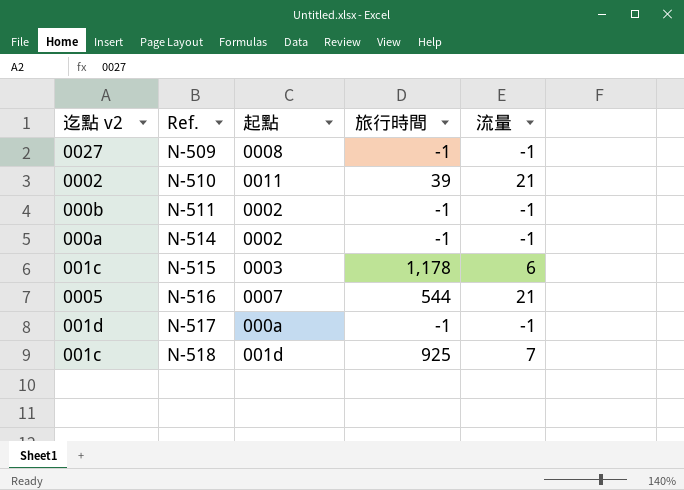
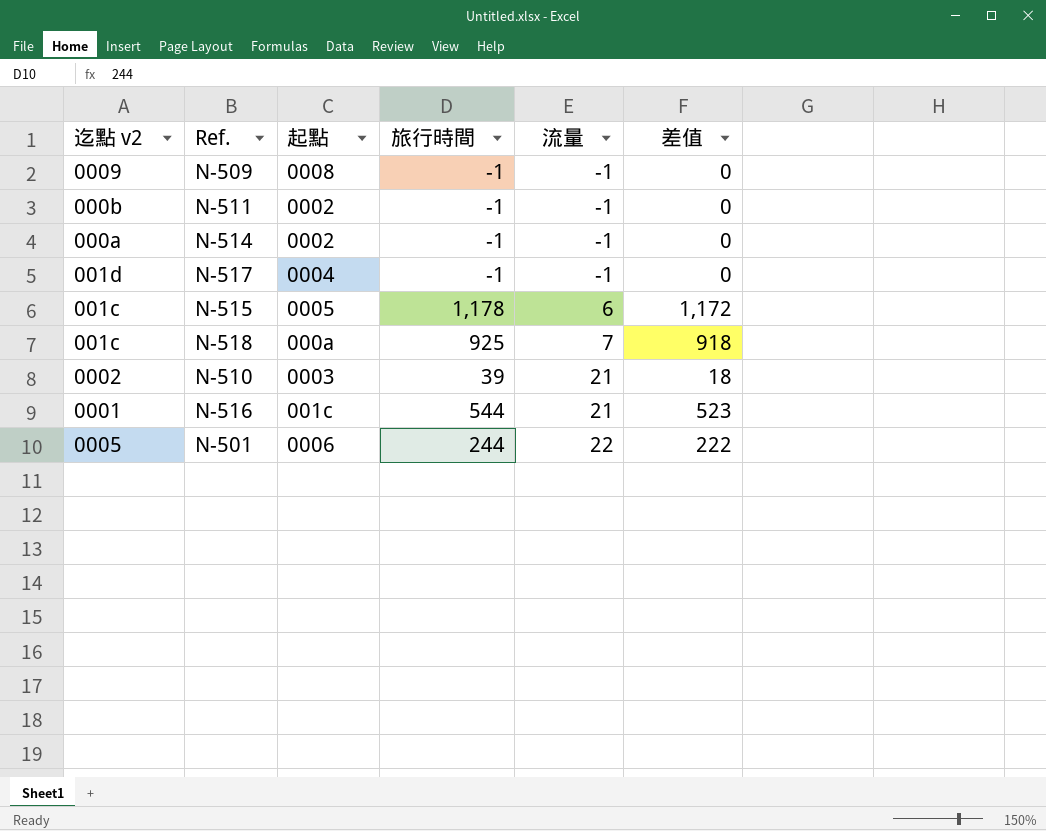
row order: Ref. ascending -> 流量 ascending
column 差值 | formula: none -> [旅行時間] - [流量]
N-509 | 迄點 v2: 0027 -> 0009
N-517 | 起點: 000a -> 0004
N-515 | 起點: 0003 -> 0005
N-518 | 起點: 001d -> 000a
N-510 | 起點: 0011 -> 0003
N-516 | 迄點 v2: 0005 -> 0001
N-516 | 起點: 0007 -> 001c
row N-501: none -> 0005 | 0006 | 244 | 22 | 222

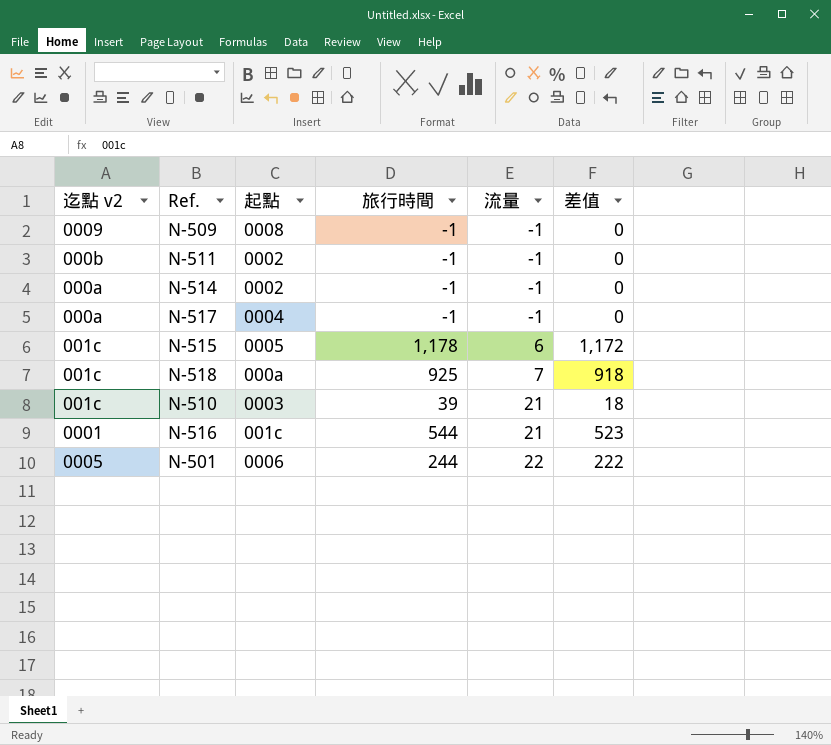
N-517 | 迄點 v2: 001d -> 000a
N-510 | 迄點 v2: 0002 -> 001c

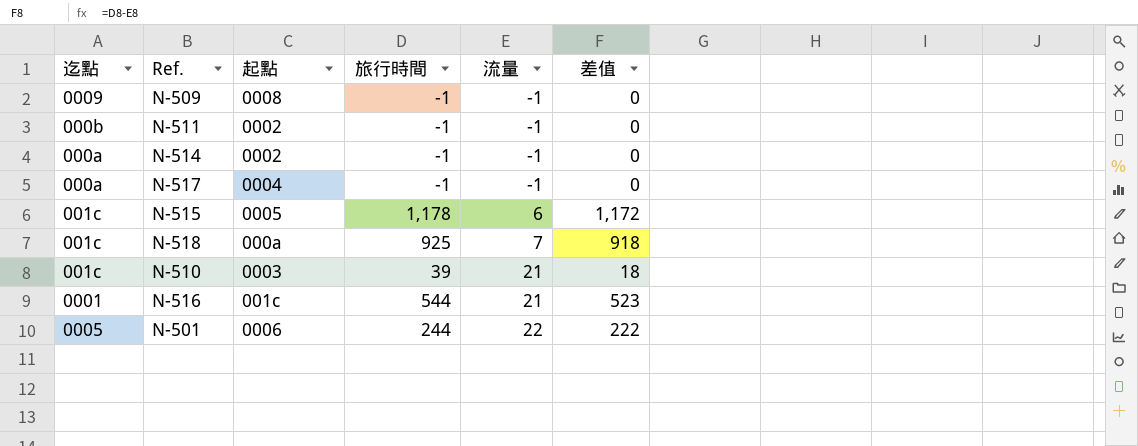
column name: 迄點 v2 -> 迄點

